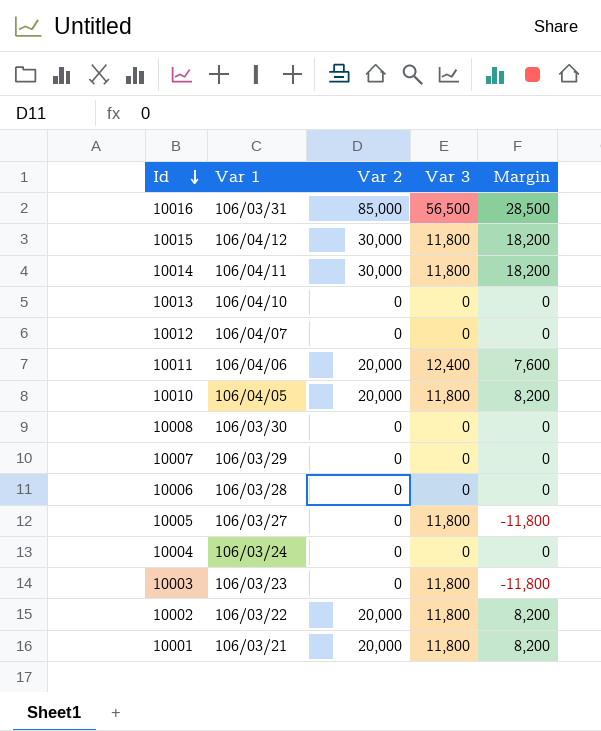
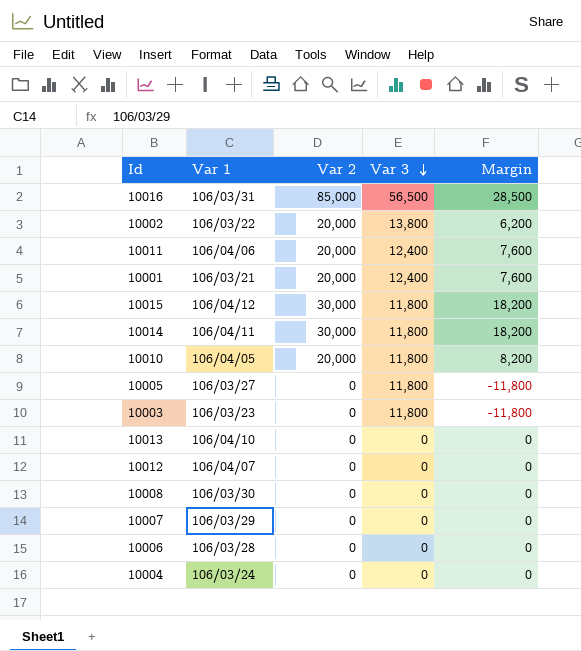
row order: Id descending -> Var 3 descending
10002 | Var 3: 11,800 -> 13,800
10002 | Margin: 8,200 -> 6,200
10001 | Var 3: 11,800 -> 12,400
10001 | Margin: 8,200 -> 7,600

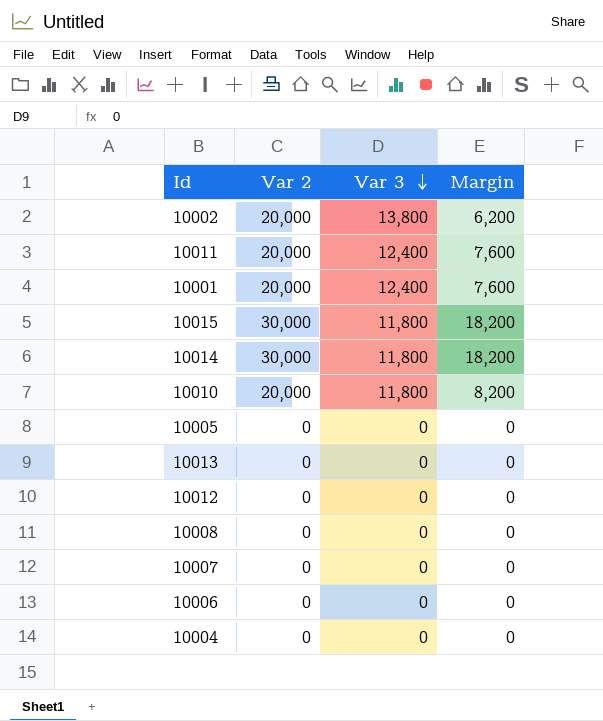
column Var 1 | position: 2 -> none
row 10016: 106/03/31 | 85,000 | 56,500 | 28,500 -> none
row 10003: 106/03/23 | 0 | 11,800 | -11,800 -> none
10005 | Var 3: 11,800 -> 0
10005 | Margin: -11,800 -> 0

